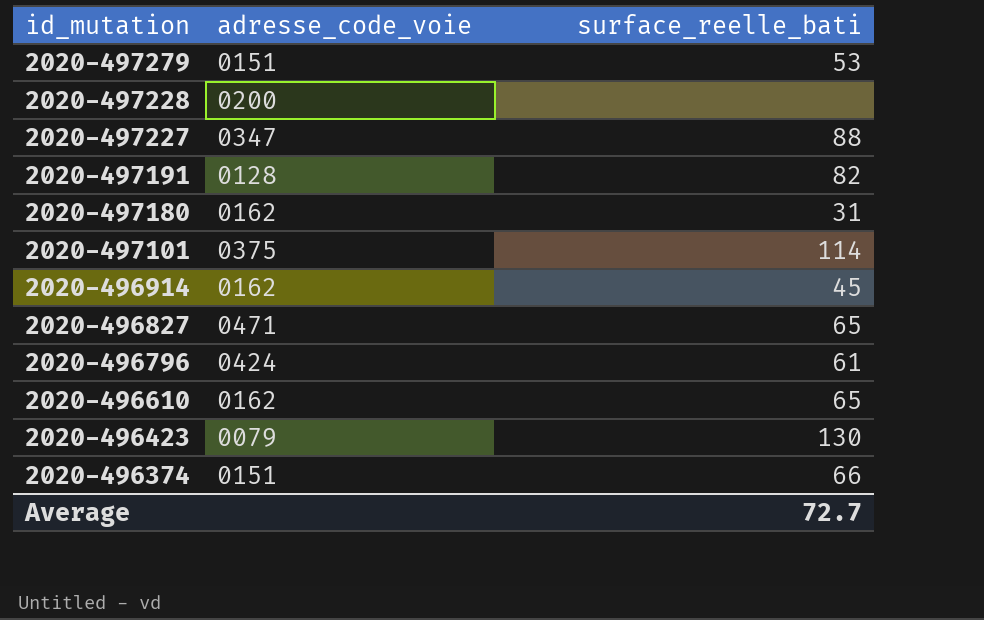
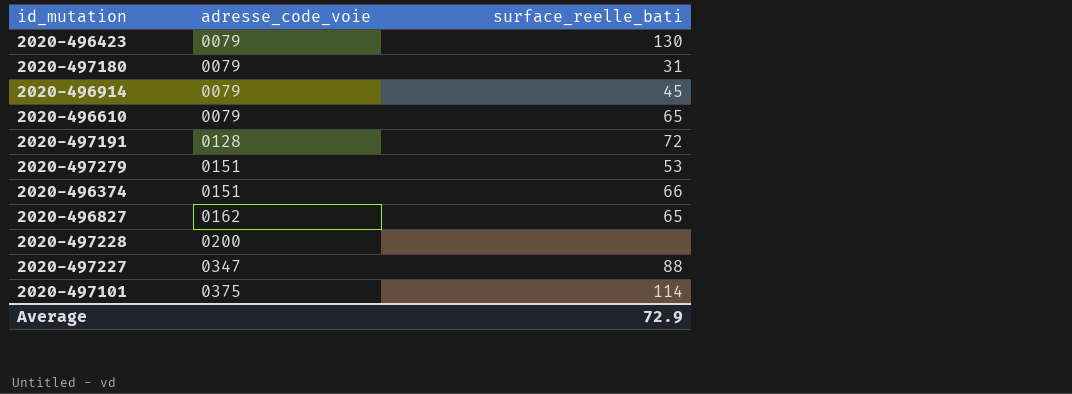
row order: id_mutation descending -> adresse_code_voie ascending
row 2020-496796: 0424 | 61 -> none
2020-497180 | adresse_code_voie: 0162 -> 0079
2020-496914 | adresse_code_voie: 0162 -> 0079
2020-496610 | adresse_code_voie: 0162 -> 0079
2020-497191 | surface_reelle_bati: 82 -> 72
2020-496827 | adresse_code_voie: 0471 -> 0162
Average | surface_reelle_bati: 72.7 -> 72.9

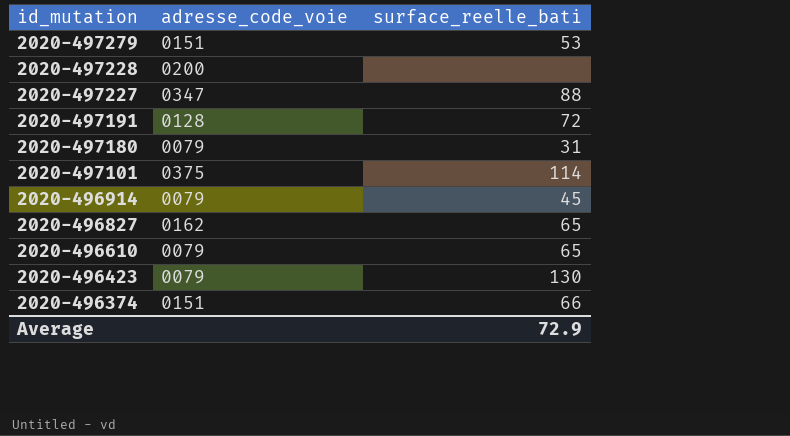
row order: adresse_code_voie ascending -> id_mutation descending

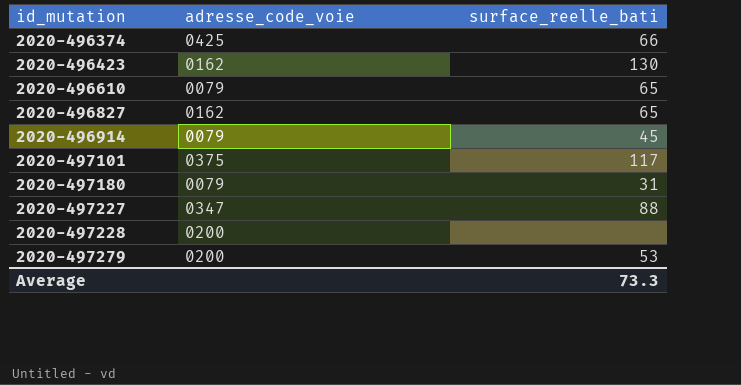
row order: id_mutation descending -> id_mutation ascending
row 2020-497191: 0128 | 72 -> none
2020-496374 | adresse_code_voie: 0151 -> 0425
2020-496423 | adresse_code_voie: 0079 -> 0162
2020-497101 | surface_reelle_bati: 114 -> 117
2020-497279 | adresse_code_voie: 0151 -> 0200
Average | surface_reelle_bati: 72.9 -> 73.3

